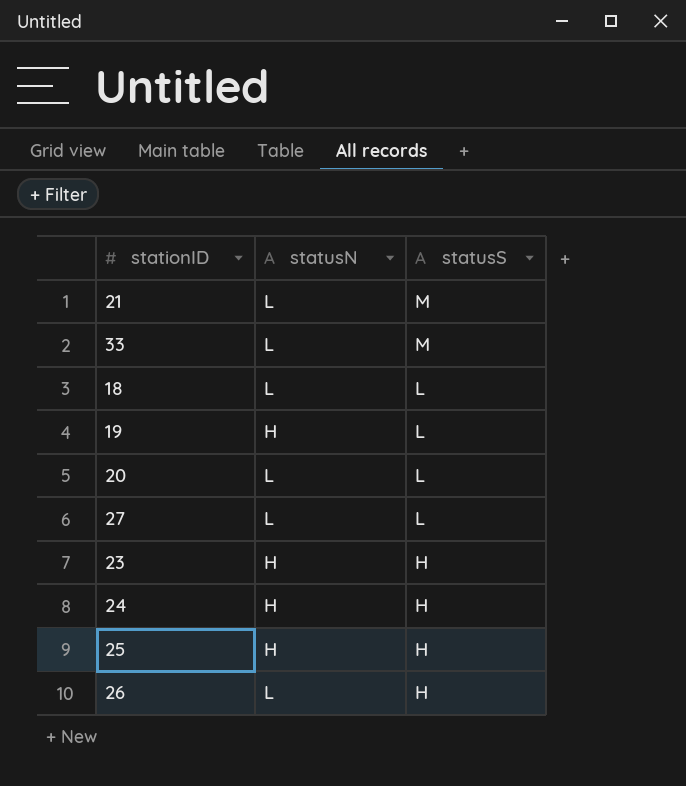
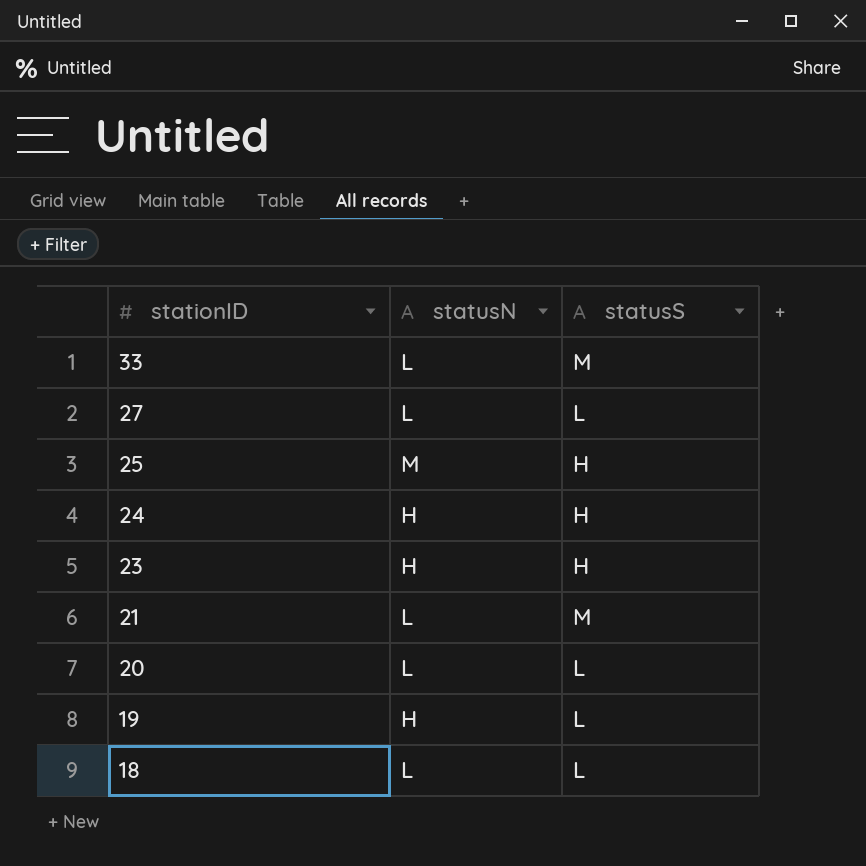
row order: statusS descending -> stationID descending
row 26: L | H -> none
25 | statusN: H -> M

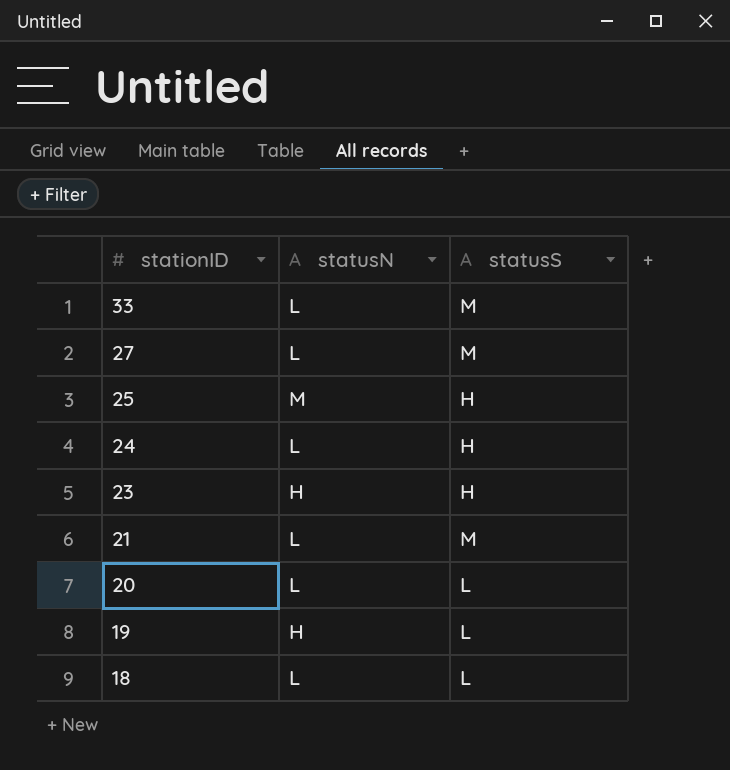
27 | statusS: L -> M
24 | statusN: H -> L

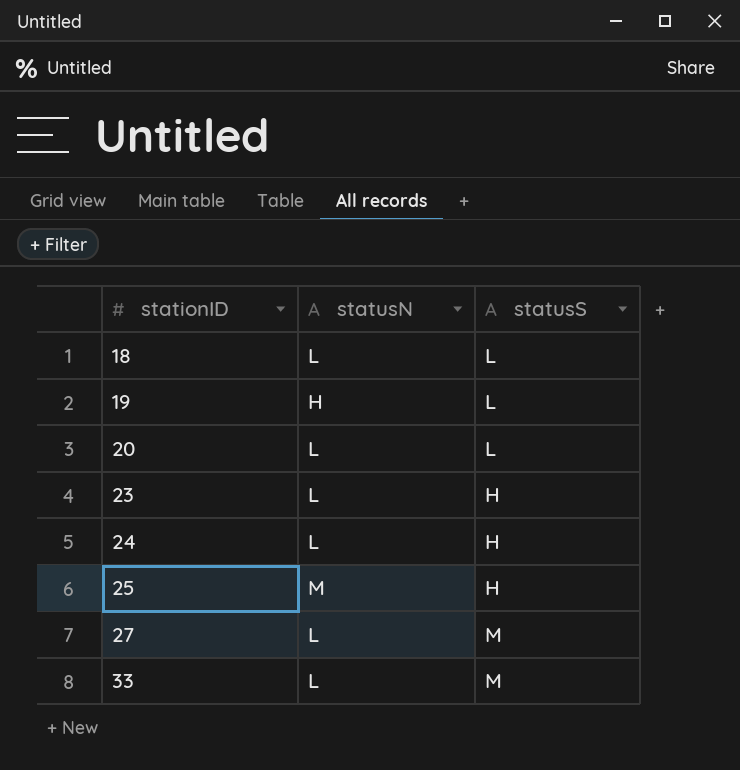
row order: stationID descending -> stationID ascending
row 21: L | M -> none
23 | statusN: H -> L

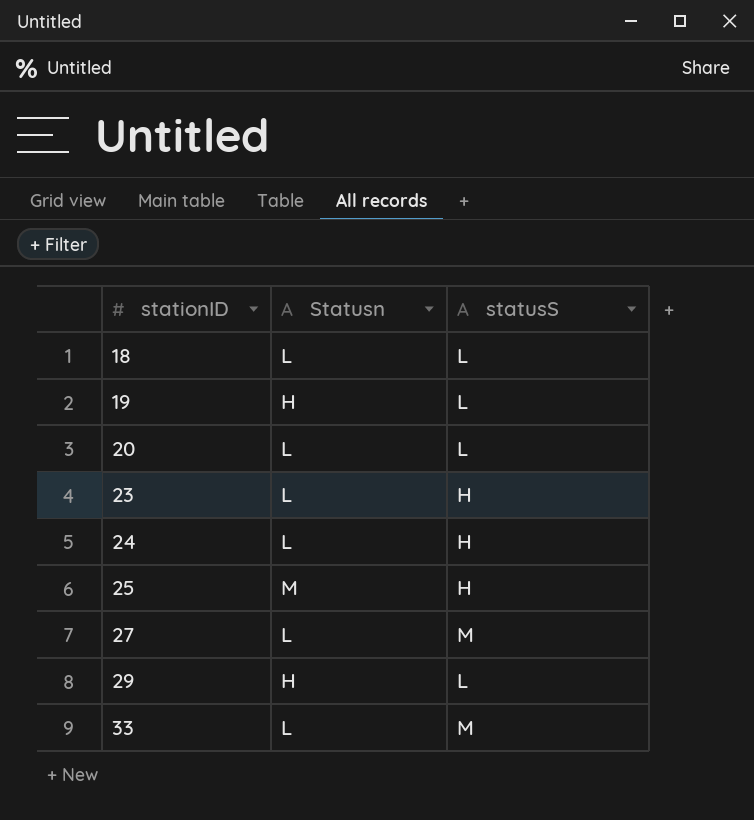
column name: statusN -> Statusn
row 29: none -> H | L

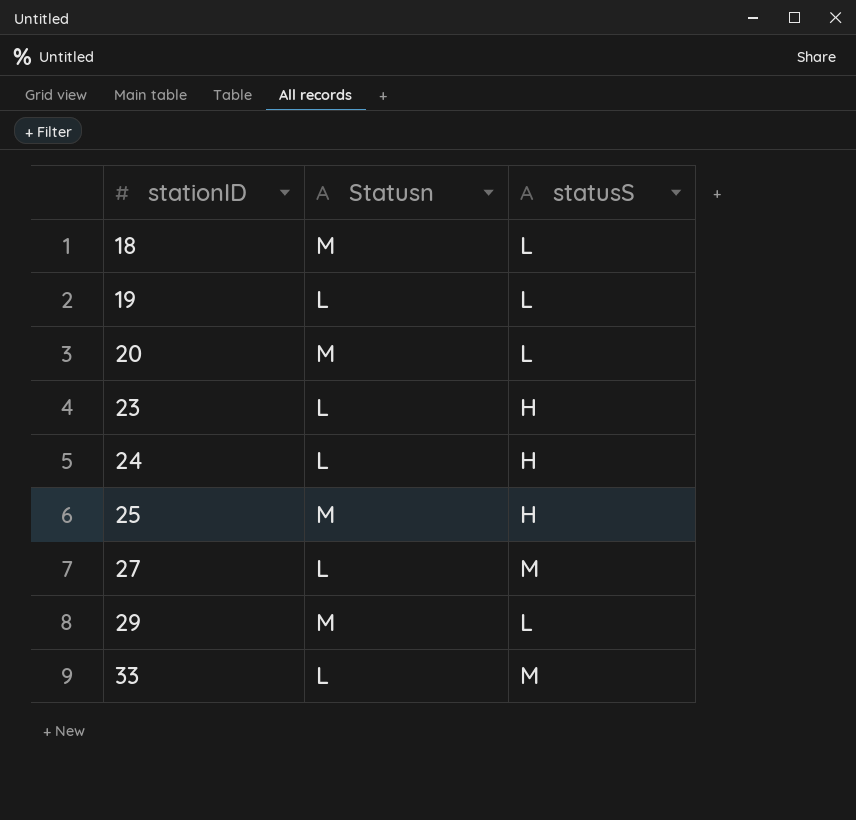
18 | Statusn: L -> M
19 | Statusn: H -> L
20 | Statusn: L -> M
29 | Statusn: H -> M

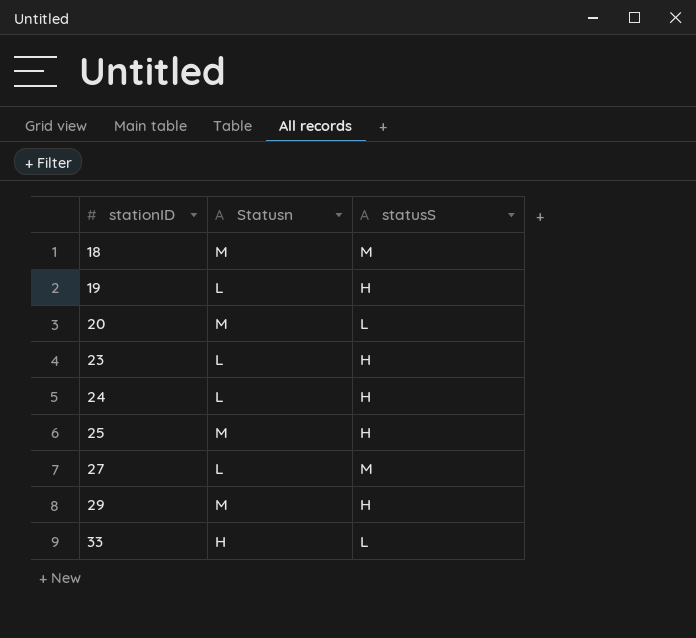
18 | statusS: L -> M
19 | statusS: L -> H
29 | statusS: L -> H
33 | Statusn: L -> H
33 | statusS: M -> L

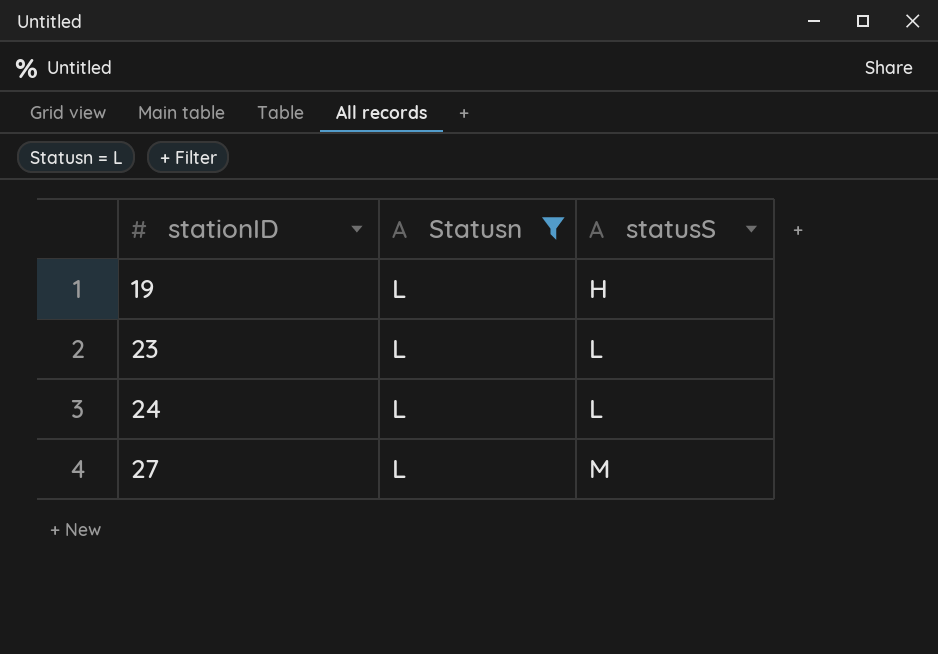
filter: none -> Statusn = L
23 | statusS: H -> L
24 | statusS: H -> L

